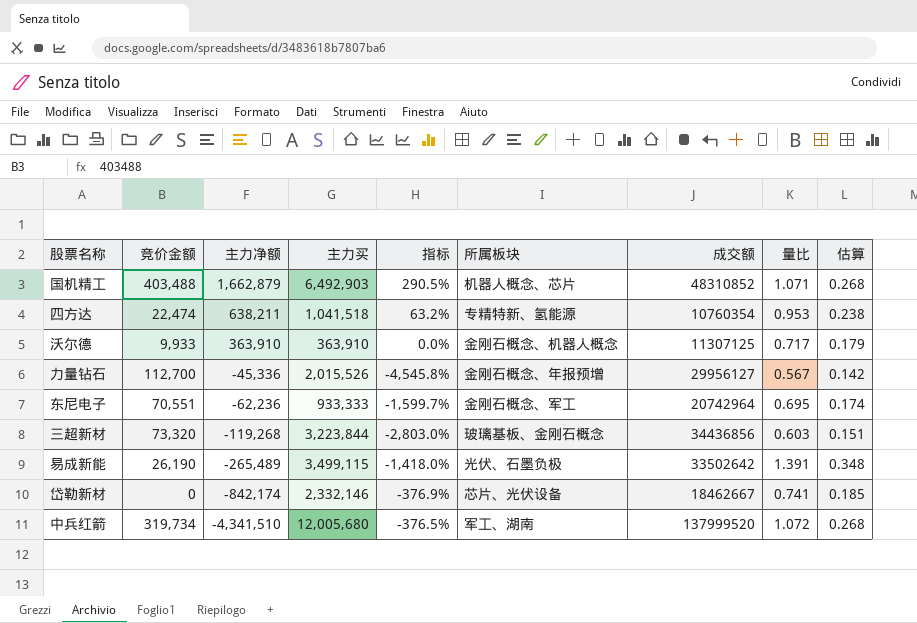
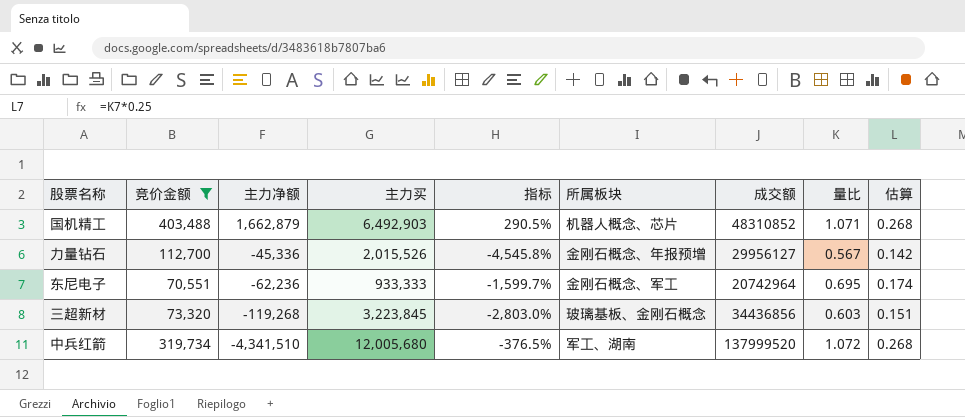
filter: none -> 竞价金额 >= 70,551
三超新材 | 主力买: 3,223,844 -> 3,223,845

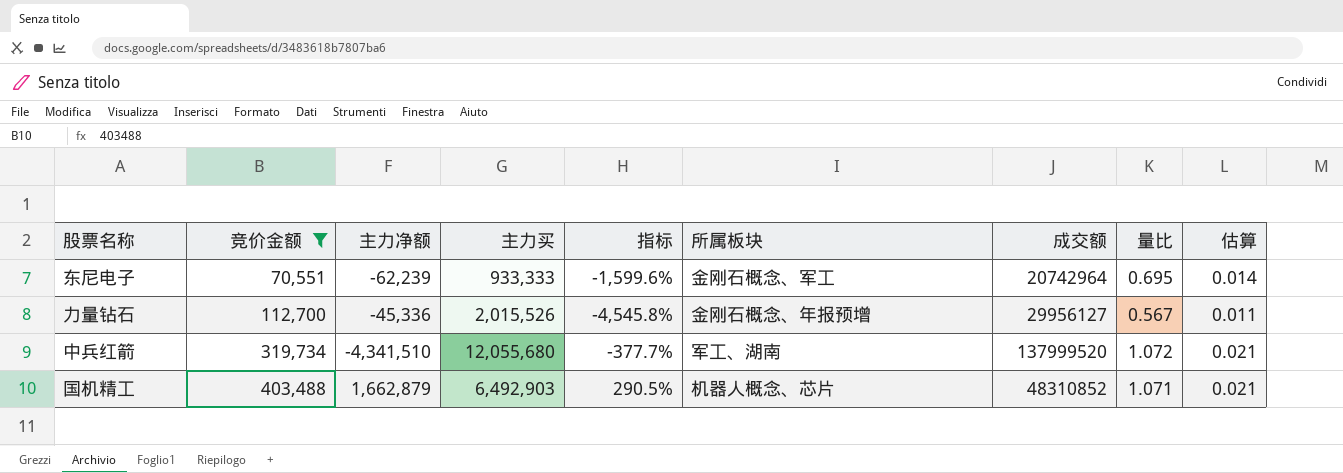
row order: 主力净额 descending -> 竞价金额 ascending
column 估算 | formula: [量比] * 0.25 -> [量比] * 0.02
row 三超新材: 73,320 | -119,268 | 3,223,845 | -2,803.0% | 玻璃基板、金刚石概念 | 34436856 | 0.603 | 0.151 -> none
东尼电子 | 主力净额: -62,236 -> -62,239
东尼电子 | 指标: -1,599.7% -> -1,599.6%
中兵红箭 | 主力买: 12,005,680 -> 12,055,680
中兵红箭 | 指标: -376.5% -> -377.7%

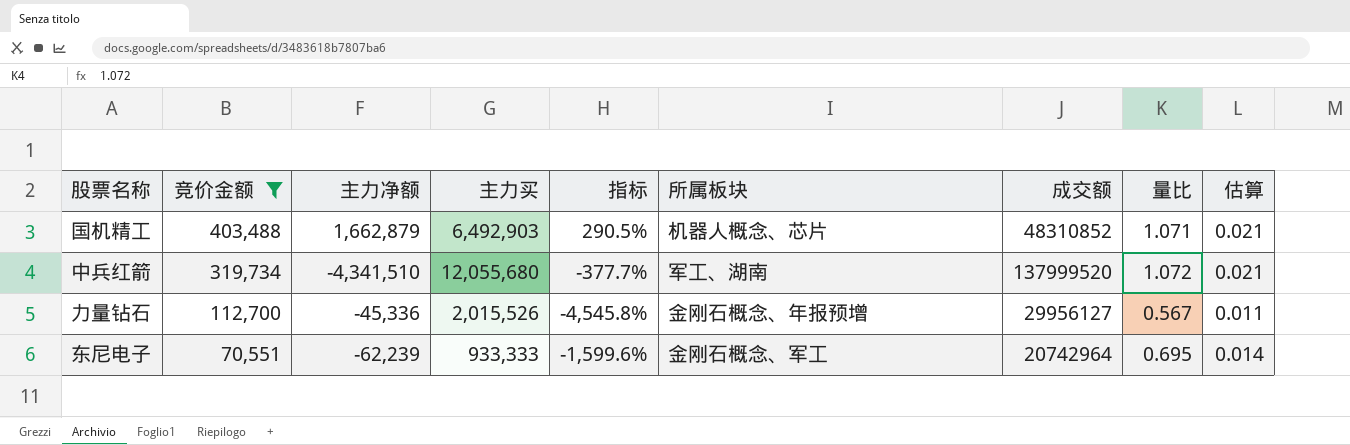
row order: 竞价金额 ascending -> 竞价金额 descending

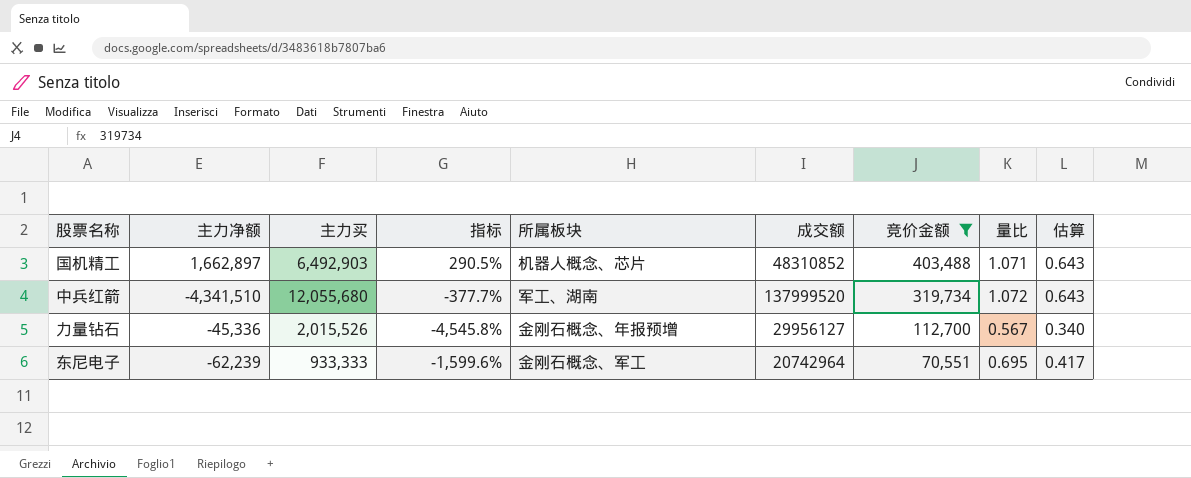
column 竞价金额 | position: 2 -> 7
column 估算 | formula: [量比] * 0.02 -> [量比] * 0.6
国机精工 | 主力净额: 1,662,879 -> 1,662,897

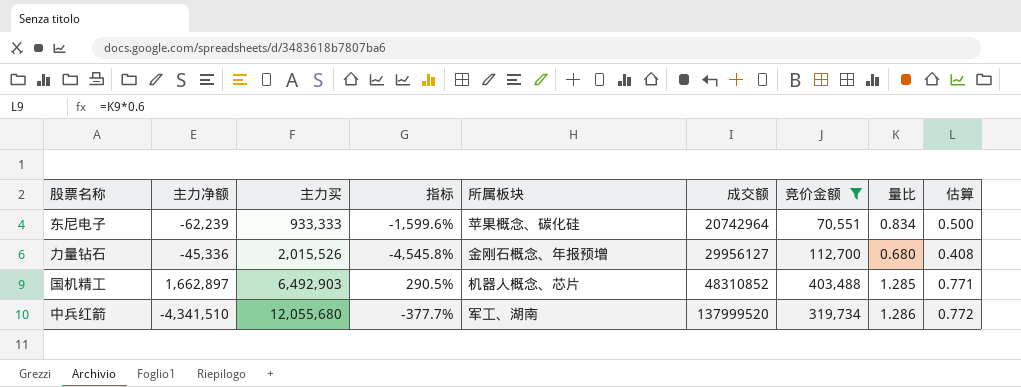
row order: 竞价金额 descending -> 主力买 ascending
东尼电子 | 所属板块: 金刚石概念、军工 -> 苹果概念、碳化硅
东尼电子 | 量比: 0.695 -> 0.834
东尼电子 | 估算: 0.417 -> 0.500
力量钻石 | 量比: 0.567 -> 0.680
力量钻石 | 估算: 0.340 -> 0.408
国机精工 | 量比: 1.071 -> 1.285
国机精工 | 估算: 0.643 -> 0.771
中兵红箭 | 量比: 1.072 -> 1.286
中兵红箭 | 估算: 0.643 -> 0.772

